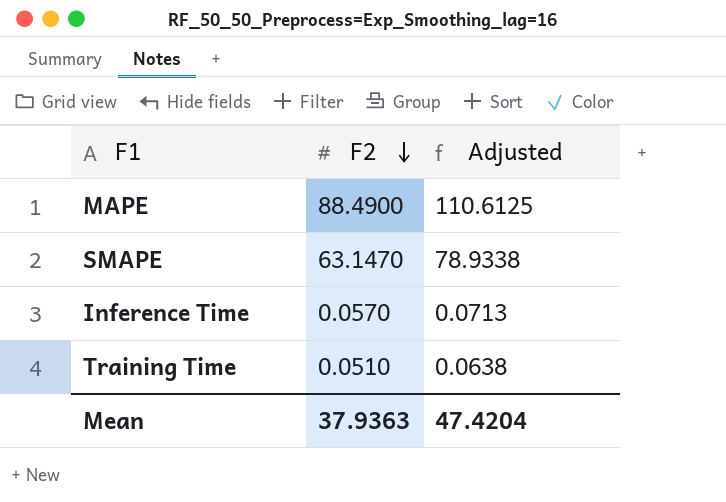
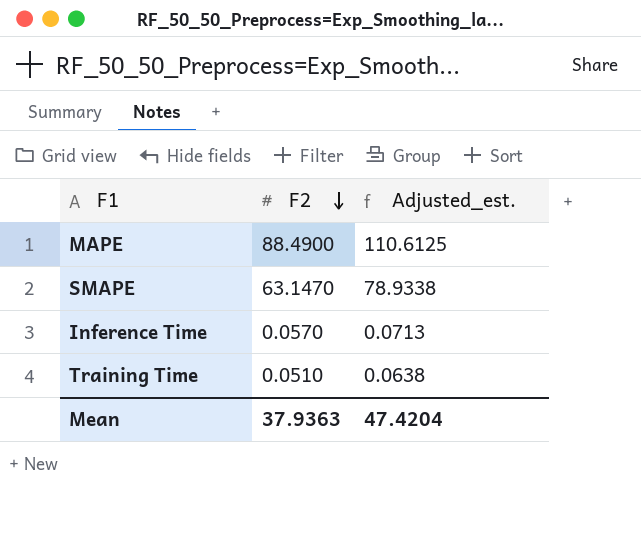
column name: Adjusted -> Adjusted_est.

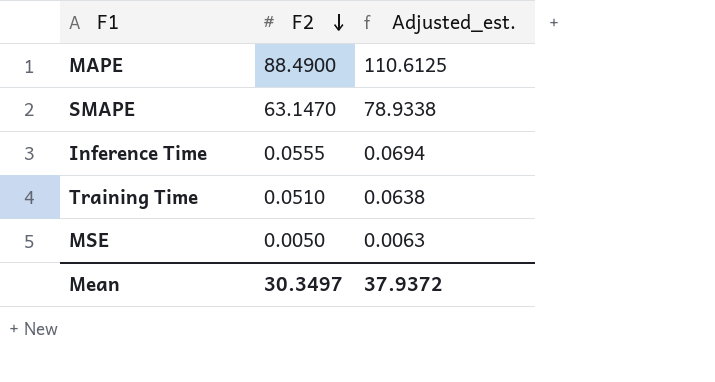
Inference Time | F2: 0.0570 -> 0.0555
Inference Time | Adjusted_est.: 0.0713 -> 0.0694
row MSE: none -> 0.0050 | 0.0063
Mean | F2: 37.9363 -> 30.3497
Mean | Adjusted_est.: 47.4204 -> 37.9372

